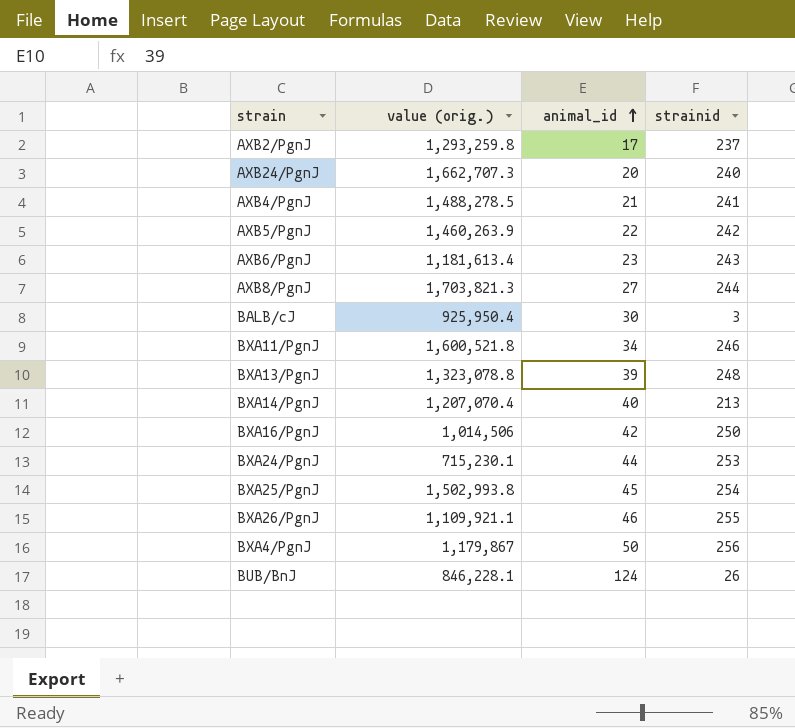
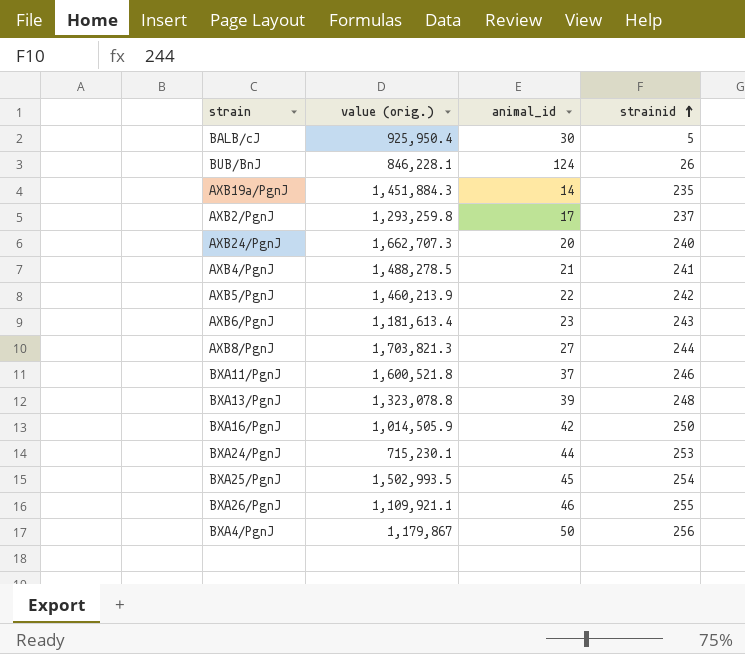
row order: animal_id ascending -> strainid ascending
row BXA14/PgnJ: 1,207,070.4 | 40 | 213 -> none
BALB/cJ | strainid: 3 -> 5
row AXB19a/PgnJ: none -> 1,451,884.3 | 14 | 235
AXB5/PgnJ | value (orig.): 1,460,263.9 -> 1,460,213.9
BXA11/PgnJ | animal_id: 34 -> 37
BXA16/PgnJ | value (orig.): 1,014,506 -> 1,014,505.9
BXA25/PgnJ | value (orig.): 1,502,993.8 -> 1,502,993.5

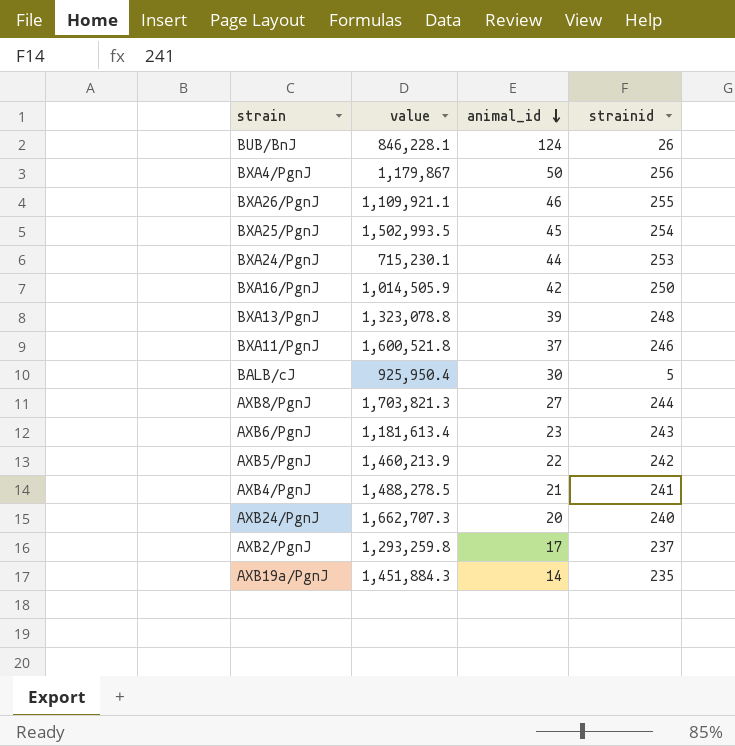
row order: strainid ascending -> animal_id descending
column name: value (orig.) -> value

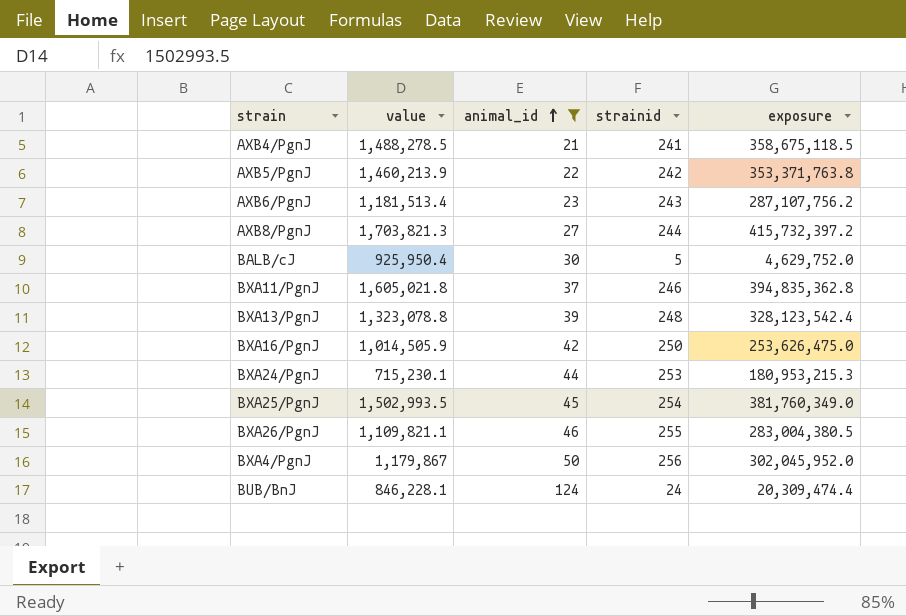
filter: none -> animal_id >= 21
row order: animal_id descending -> animal_id ascending
column exposure | formula: none -> [value] * [strainid]
AXB6/PgnJ | value: 1,181,613.4 -> 1,181,513.4
BXA11/PgnJ | value: 1,600,521.8 -> 1,605,021.8
BXA26/PgnJ | value: 1,109,921.1 -> 1,109,821.1
BUB/BnJ | strainid: 26 -> 24

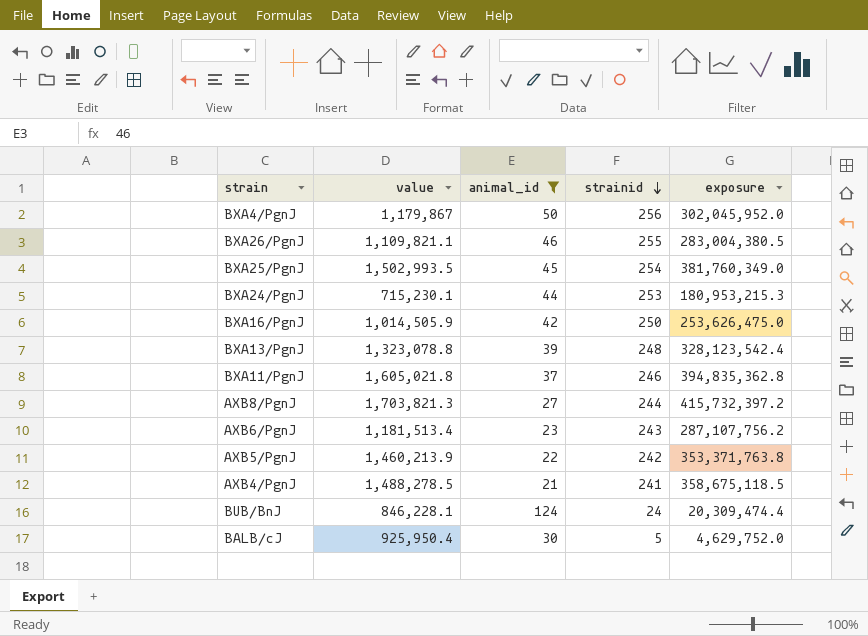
row order: animal_id ascending -> strainid descending

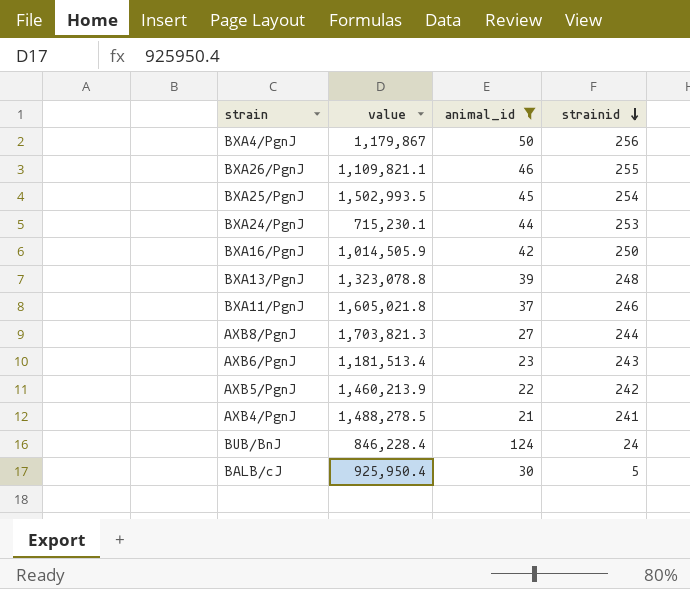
column exposure | formula: [value] * [strainid] -> none
BUB/BnJ | value: 846,228.1 -> 846,228.4

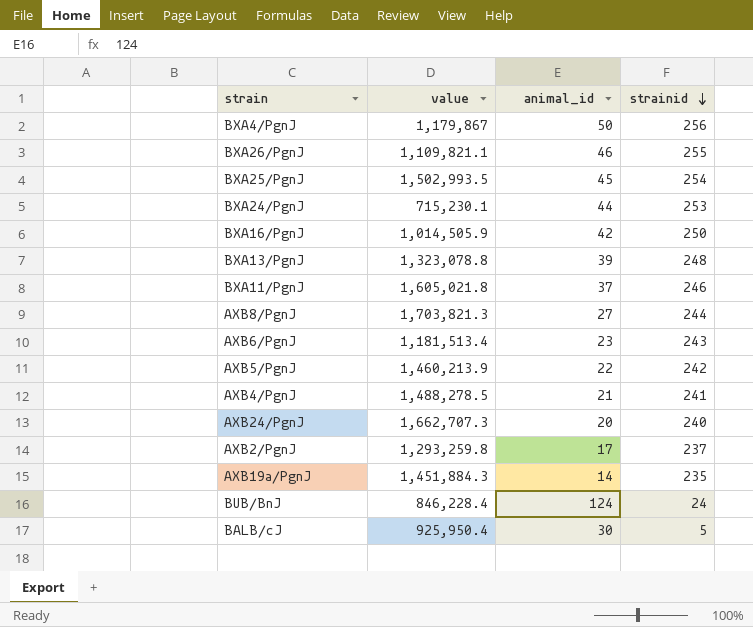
filter: animal_id >= 21 -> none

